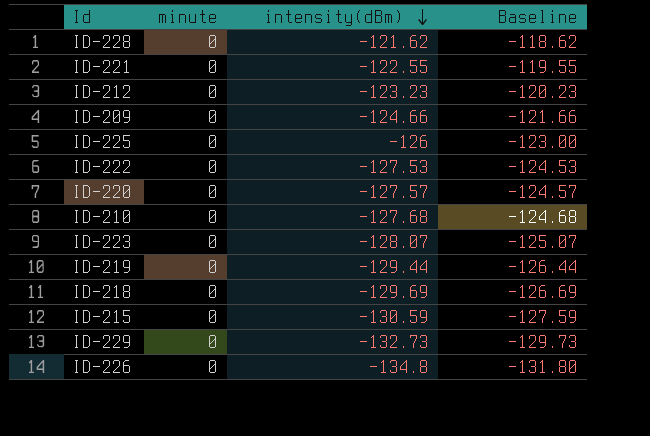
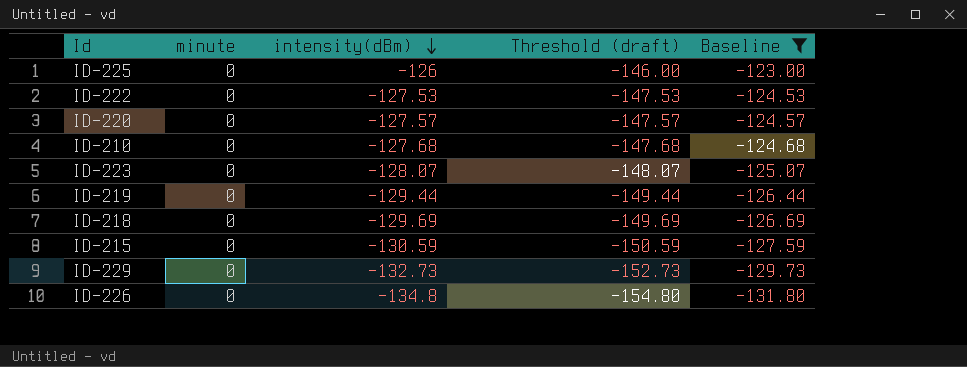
filter: none -> Baseline <= -123.00
column Threshold (draft) | formula: none -> [intensity(dBm)] - 20

